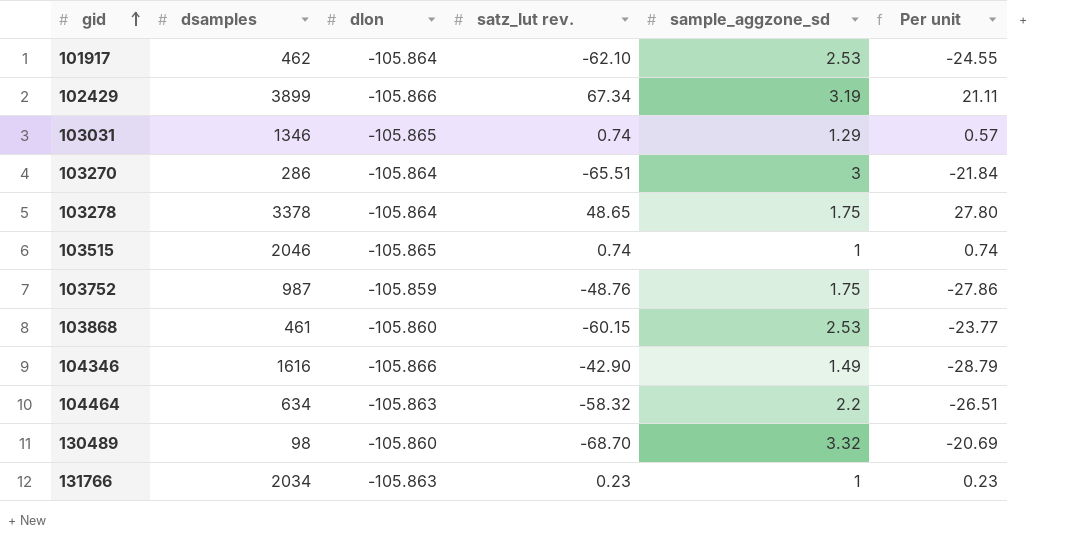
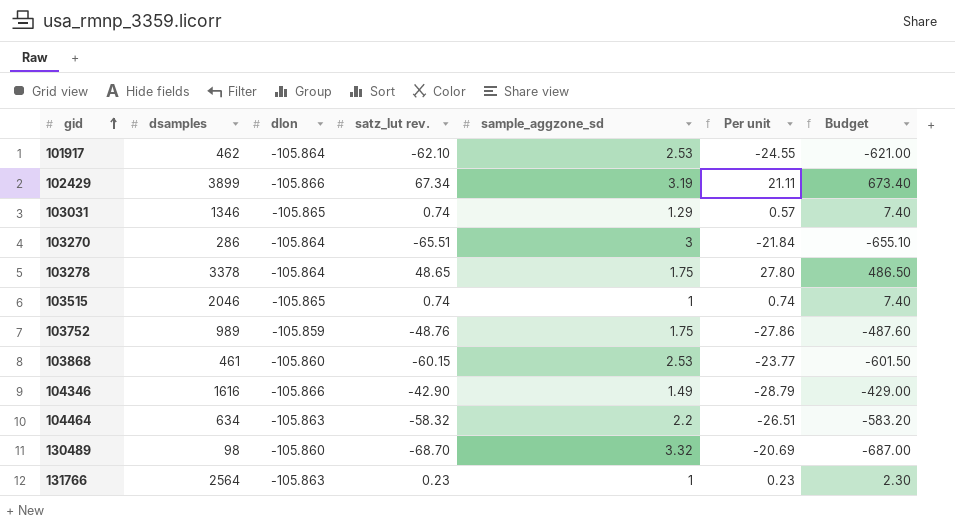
column Budget | formula: none -> [satz_lut rev.] * 10
103752 | dsamples: 987 -> 989
131766 | dsamples: 2034 -> 2564

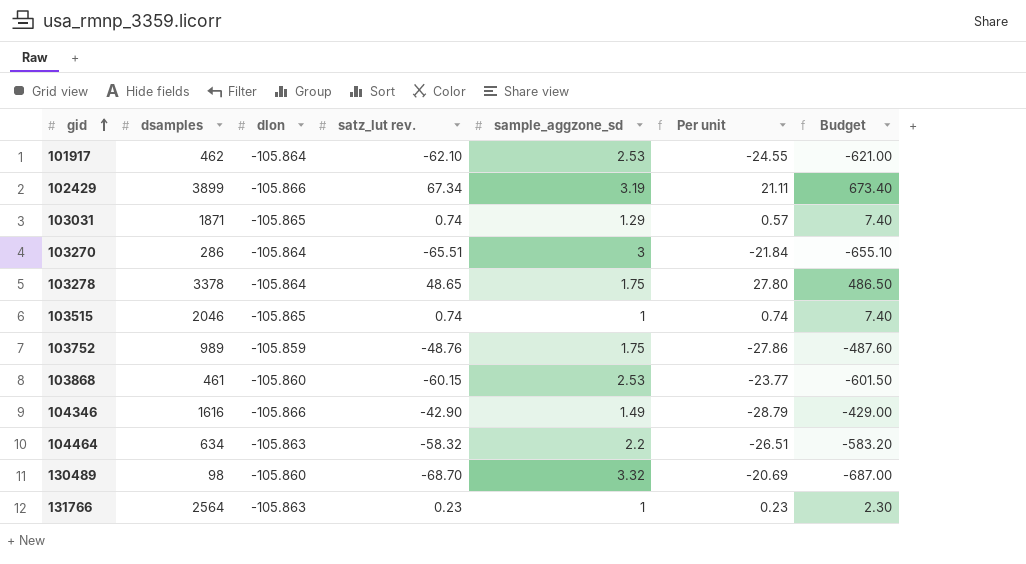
103031 | dsamples: 1346 -> 1871

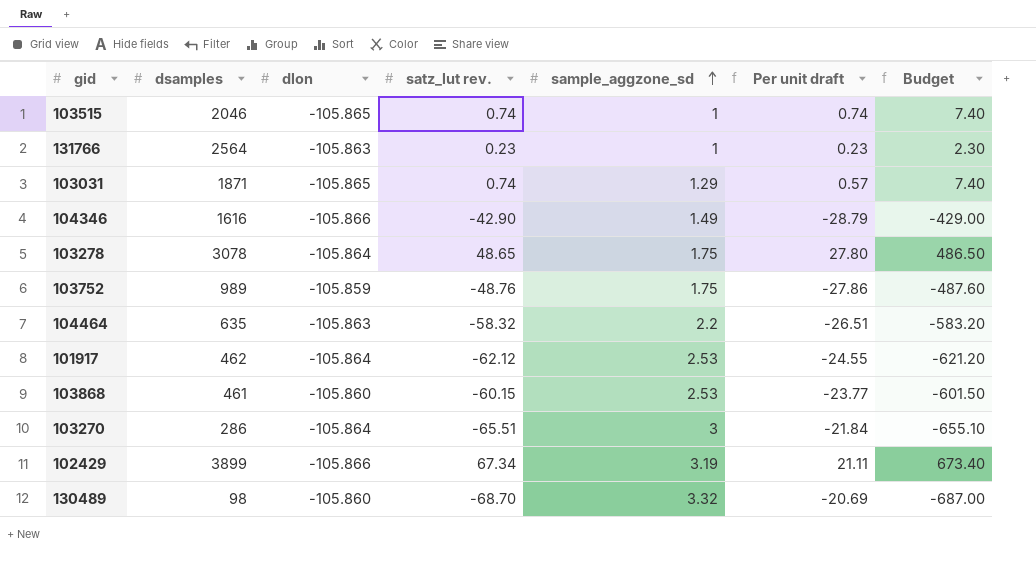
row order: gid ascending -> sample_aggzone_sd ascending
column name: Per unit -> Per unit draft
103278 | dsamples: 3378 -> 3078
104464 | dsamples: 634 -> 635
101917 | satz_lut rev.: -62.10 -> -62.12
101917 | Budget: -621.00 -> -621.20

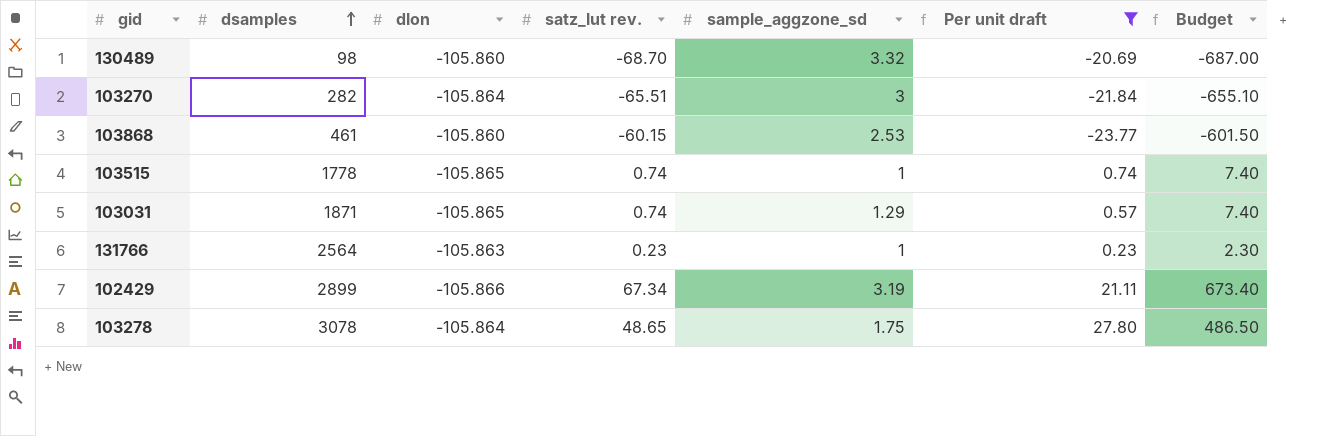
filter: none -> Per unit draft >= -23.77
row order: sample_aggzone_sd ascending -> dsamples ascending
103270 | dsamples: 286 -> 282
103515 | dsamples: 2046 -> 1778
102429 | dsamples: 3899 -> 2899

